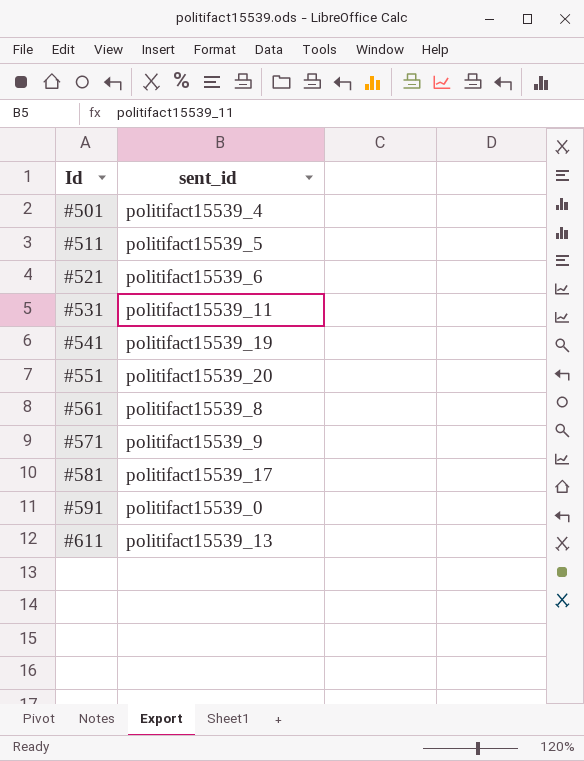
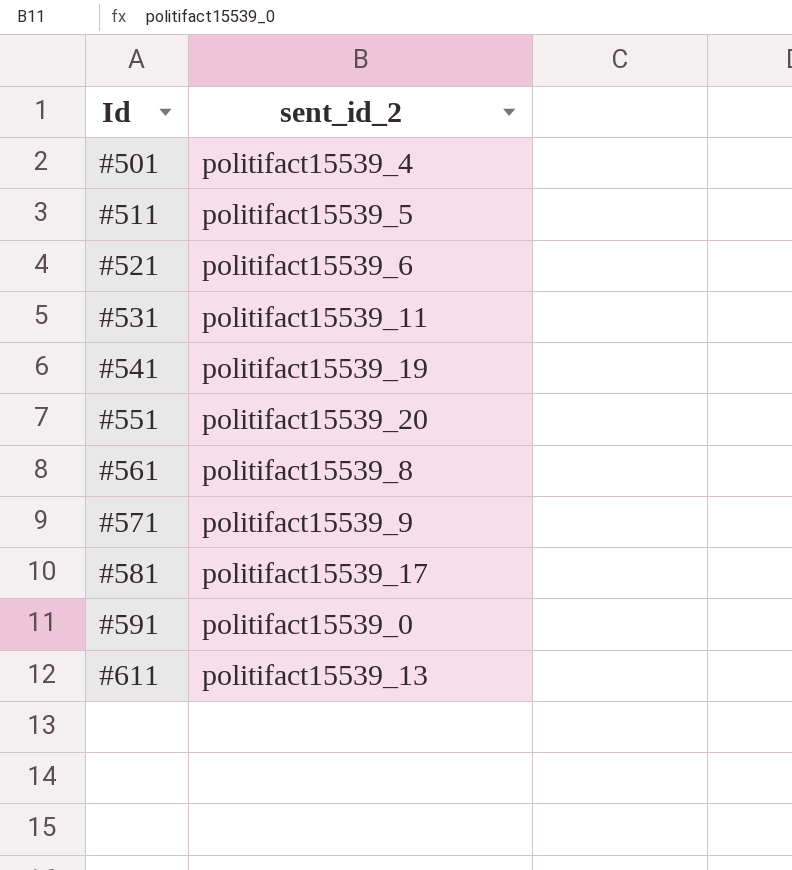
column name: sent_id -> sent_id_2

